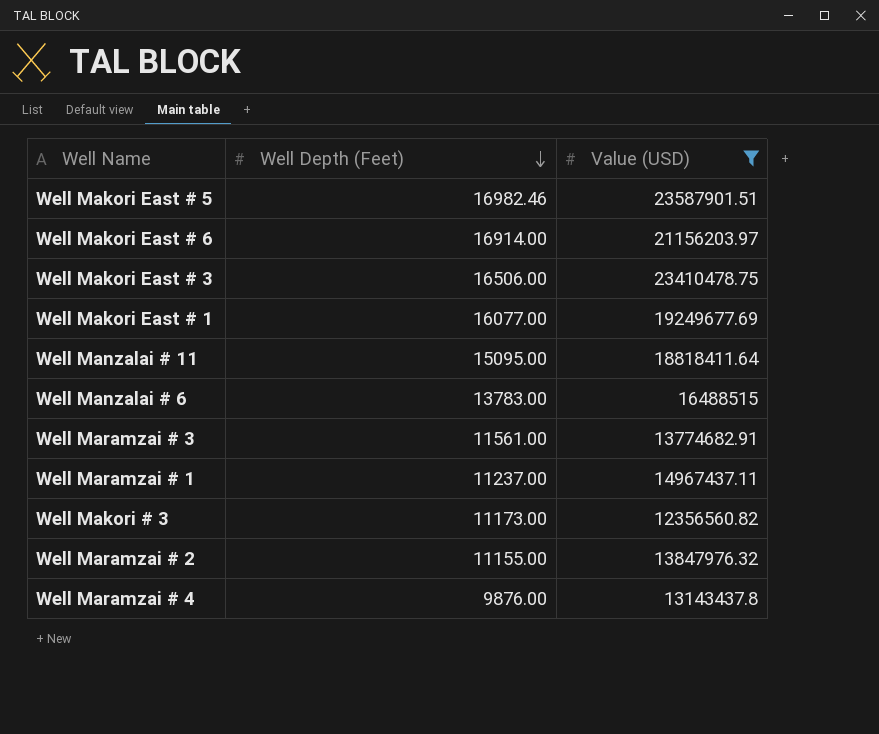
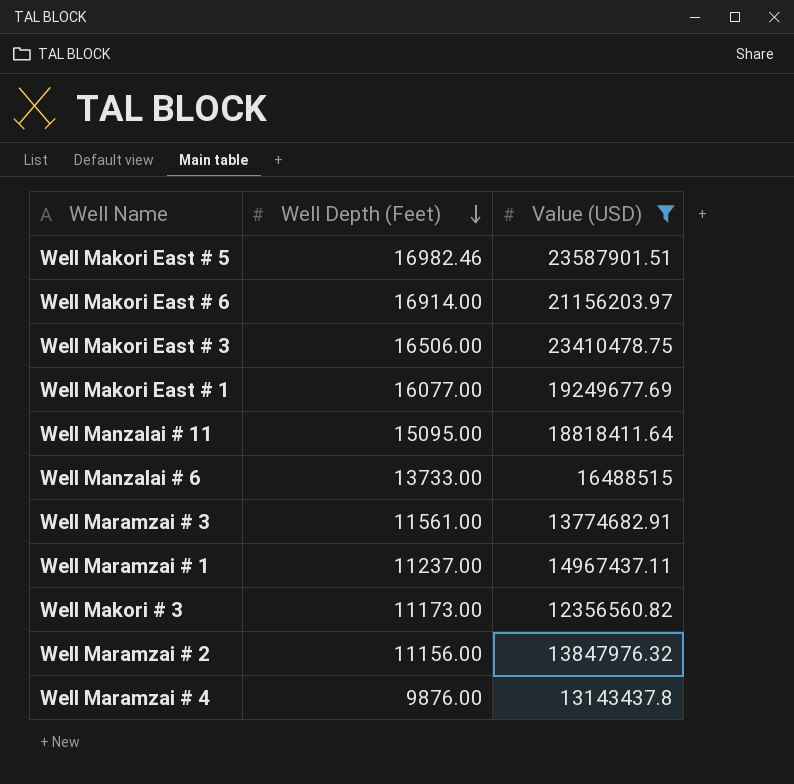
Well Manzalai # 6 | Well Depth (Feet): 13783.00 -> 13733.00
Well Maramzai # 2 | Well Depth (Feet): 11155.00 -> 11156.00

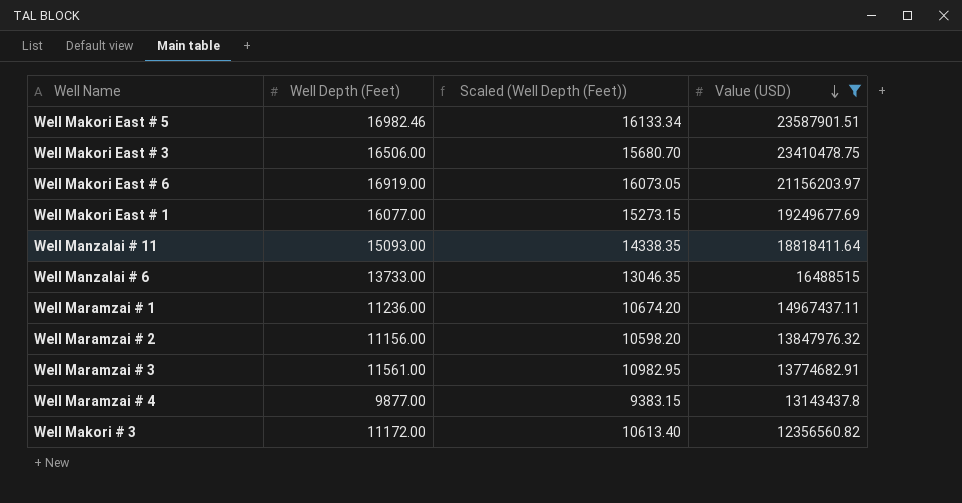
row order: Well Depth (Feet) descending -> Value (USD) descending
column Scaled (Well Depth (Feet)) | formula: none -> [Well Depth (Feet)] * 0.95
Well Makori East # 6 | Well Depth (Feet): 16914.00 -> 16919.00
Well Manzalai # 11 | Well Depth (Feet): 15095.00 -> 15093.00
Well Maramzai # 1 | Well Depth (Feet): 11237.00 -> 11236.00
Well Maramzai # 4 | Well Depth (Feet): 9876.00 -> 9877.00
Well Makori # 3 | Well Depth (Feet): 11173.00 -> 11172.00

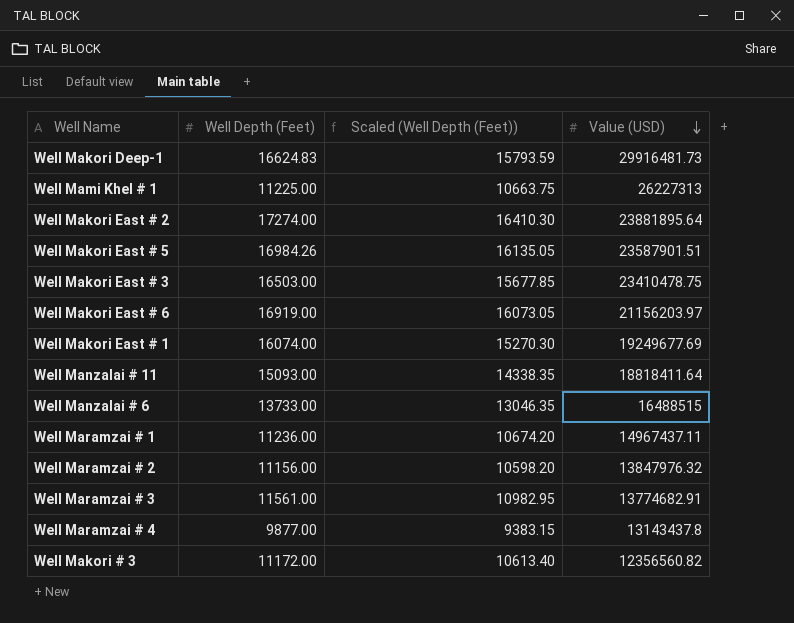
filter: Value (USD) <= 23587901.51 -> none
Well Makori East # 5 | Well Depth (Feet): 16982.46 -> 16984.26
Well Makori East # 5 | Scaled (Well Depth (Feet)): 16133.34 -> 16135.05
Well Makori East # 3 | Well Depth (Feet): 16506.00 -> 16503.00
Well Makori East # 3 | Scaled (Well Depth (Feet)): 15680.70 -> 15677.85
Well Makori East # 1 | Well Depth (Feet): 16077.00 -> 16074.00
Well Makori East # 1 | Scaled (Well Depth (Feet)): 15273.15 -> 15270.30

